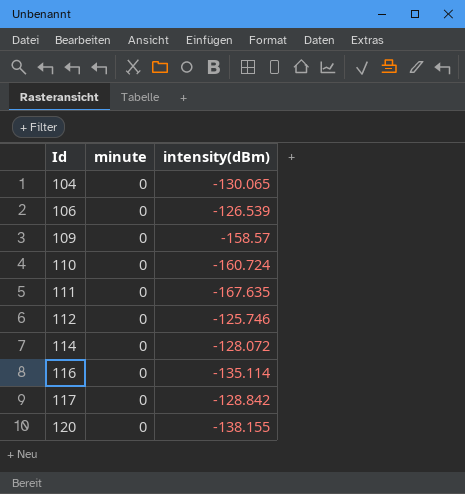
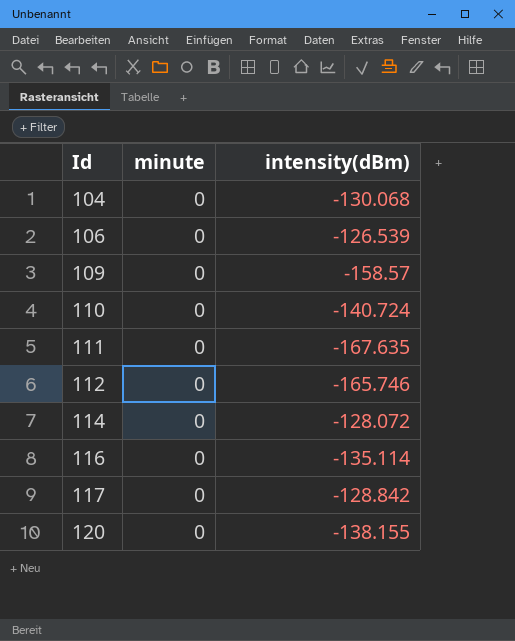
104 | intensity(dBm): -130.065 -> -130.068
110 | intensity(dBm): -160.724 -> -140.724
112 | intensity(dBm): -125.746 -> -165.746

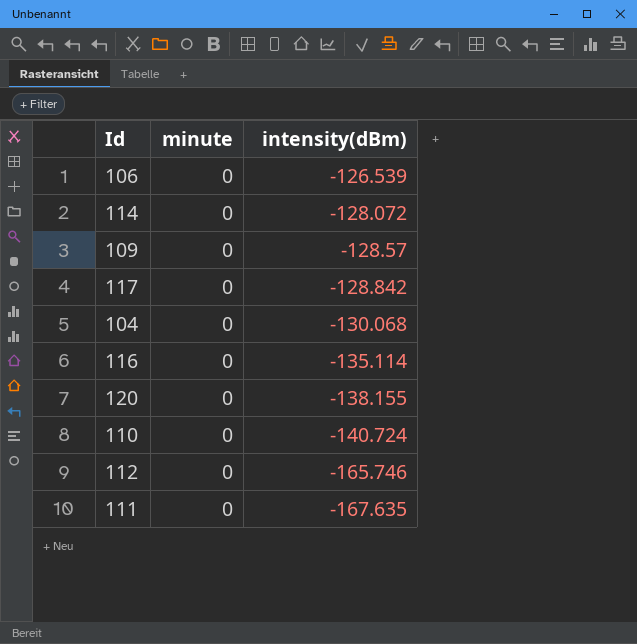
row order: Id ascending -> intensity(dBm) descending
109 | intensity(dBm): -158.57 -> -128.57

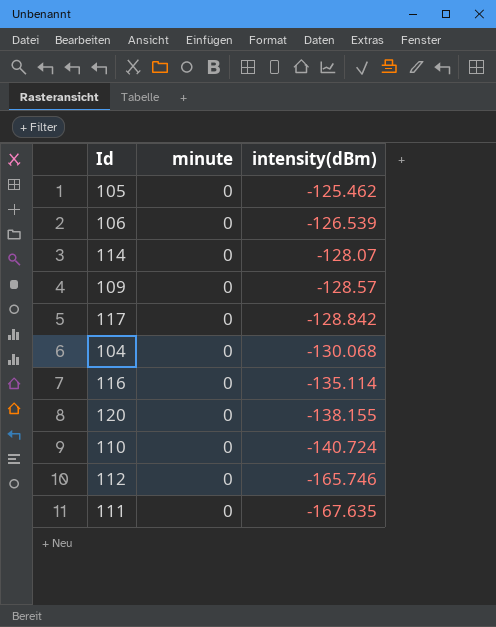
row 105: none -> 0 | -125.462
114 | intensity(dBm): -128.072 -> -128.07

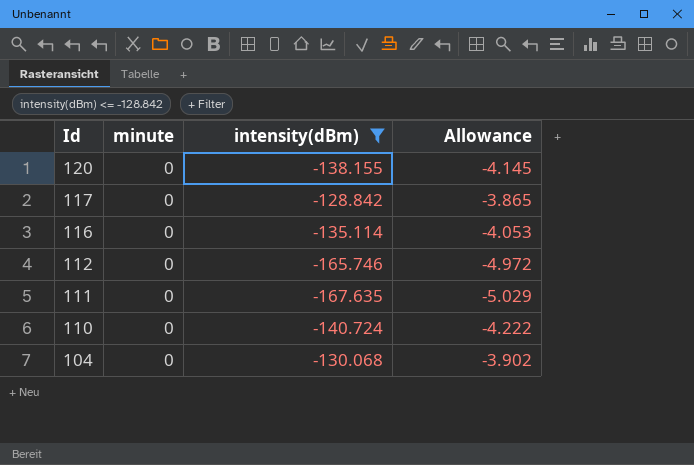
filter: none -> intensity(dBm) <= -128.842
row order: intensity(dBm) descending -> Id descending
column Allowance | formula: none -> [intensity(dBm)] * 0.03

